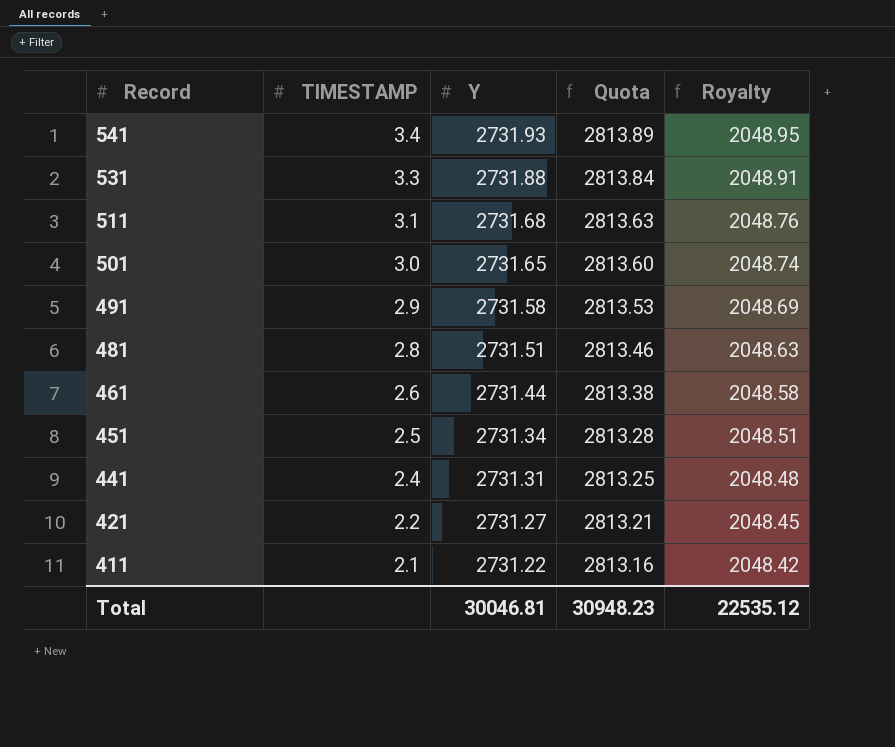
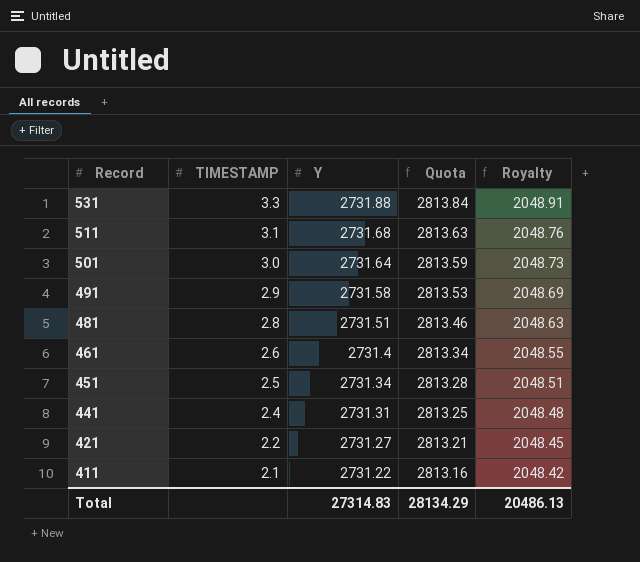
row 541: 3.4 | 2731.93 | 2813.89 | 2048.95 -> none
501 | Y: 2731.65 -> 2731.64
501 | Quota: 2813.60 -> 2813.59
501 | Royalty: 2048.74 -> 2048.73
461 | Y: 2731.44 -> 2731.4
461 | Quota: 2813.38 -> 2813.34
461 | Royalty: 2048.58 -> 2048.55
Total | Y: 30046.81 -> 27314.83
Total | Quota: 30948.23 -> 28134.29
Total | Royalty: 22535.12 -> 20486.13

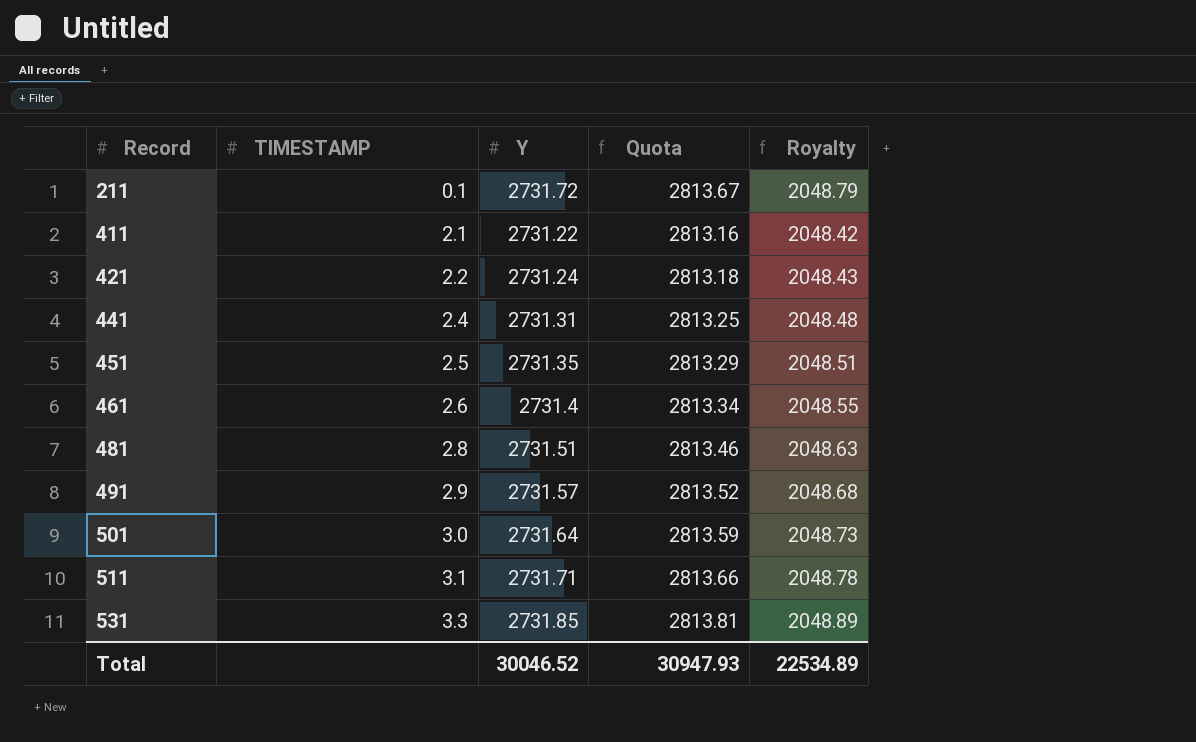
row order: Record descending -> Record ascending
row 211: none -> 0.1 | 2731.72 | 2813.67 | 2048.79
421 | Y: 2731.27 -> 2731.24
421 | Quota: 2813.21 -> 2813.18
421 | Royalty: 2048.45 -> 2048.43
451 | Y: 2731.34 -> 2731.35
451 | Quota: 2813.28 -> 2813.29
491 | Y: 2731.58 -> 2731.57
491 | Quota: 2813.53 -> 2813.52
491 | Royalty: 2048.69 -> 2048.68
511 | Y: 2731.68 -> 2731.71
511 | Quota: 2813.63 -> 2813.66
511 | Royalty: 2048.76 -> 2048.78
531 | Y: 2731.88 -> 2731.85
531 | Quota: 2813.84 -> 2813.81
531 | Royalty: 2048.91 -> 2048.89
Total | Y: 27314.83 -> 30046.52
Total | Quota: 28134.29 -> 30947.93
Total | Royalty: 20486.13 -> 22534.89

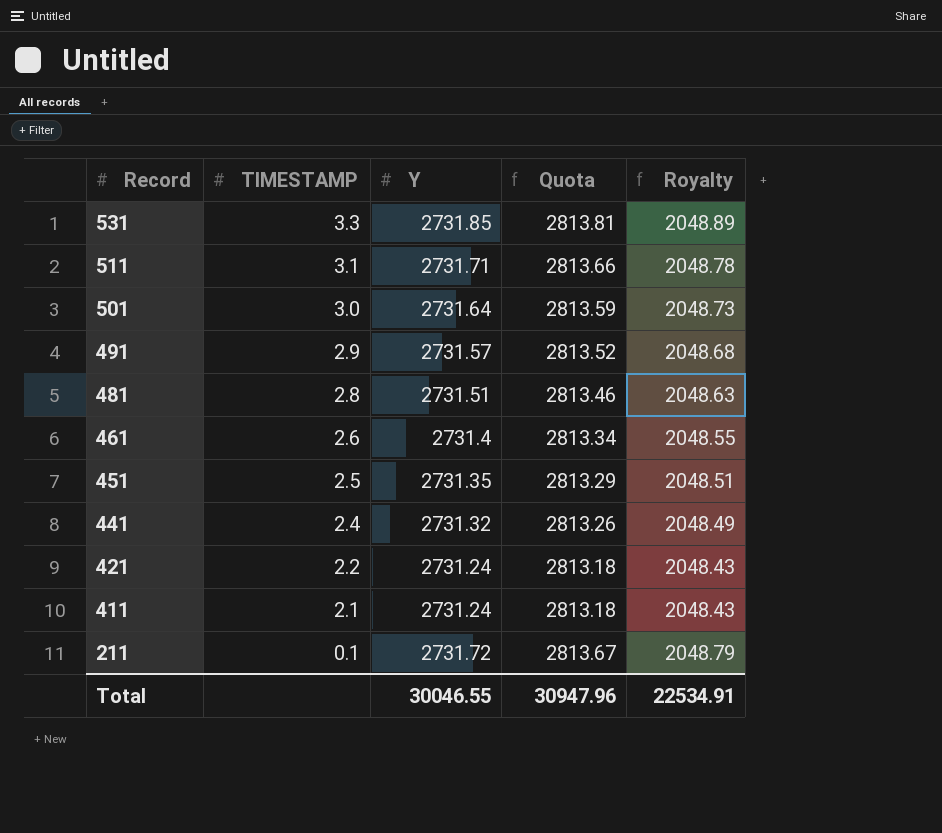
row order: Record ascending -> Record descending
441 | Y: 2731.31 -> 2731.32
441 | Quota: 2813.25 -> 2813.26
441 | Royalty: 2048.48 -> 2048.49
411 | Y: 2731.22 -> 2731.24
411 | Quota: 2813.16 -> 2813.18
411 | Royalty: 2048.42 -> 2048.43
Total | Y: 30046.52 -> 30046.55
Total | Quota: 30947.93 -> 30947.96
Total | Royalty: 22534.89 -> 22534.91

